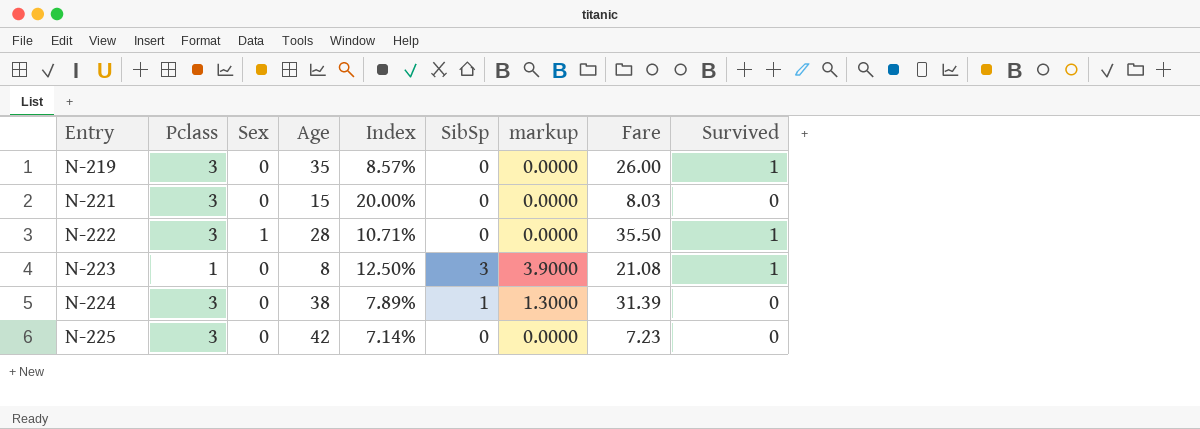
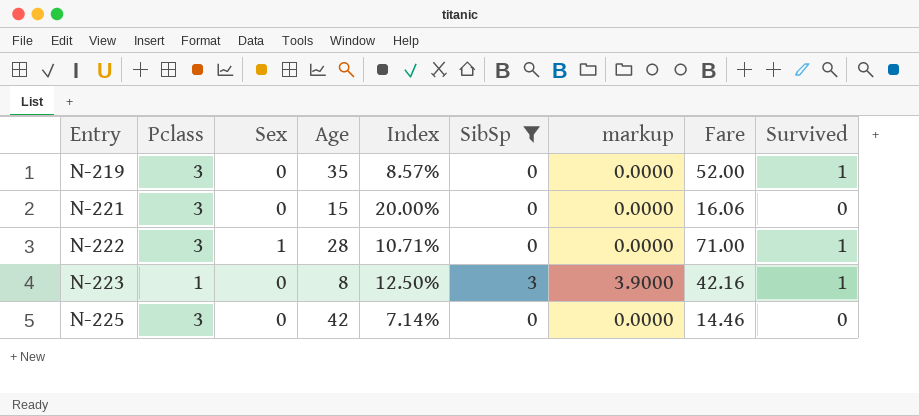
filter: none -> SibSp != 1
N-219 | Fare: 26.00 -> 52.00
N-221 | Fare: 8.03 -> 16.06
N-222 | Fare: 35.50 -> 71.00
N-223 | Fare: 21.08 -> 42.16
N-225 | Fare: 7.23 -> 14.46

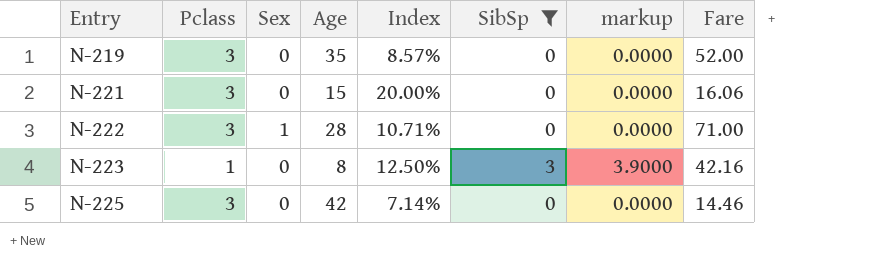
column Survived | position: 9 -> none

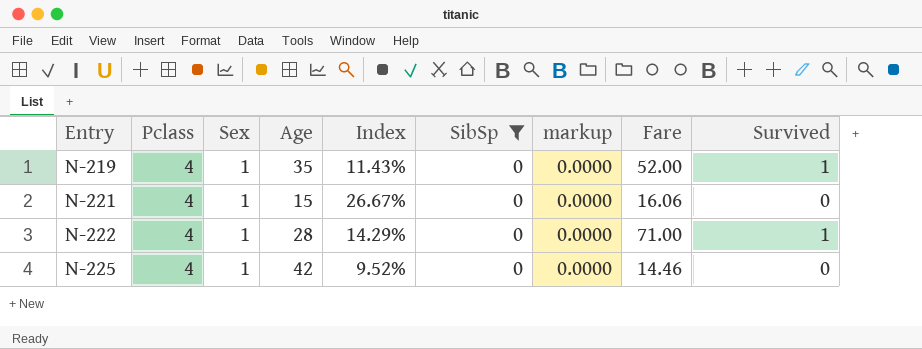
column Survived | position: none -> 9
row N-223: 1 | 0 | 8 | 12.50% | 3 | 3.9000 | 42.16 -> none
N-219 | Pclass: 3 -> 4
N-219 | Sex: 0 -> 1
N-219 | Index: 8.57% -> 11.43%
N-221 | Pclass: 3 -> 4
N-221 | Sex: 0 -> 1
N-221 | Index: 20.00% -> 26.67%
N-222 | Pclass: 3 -> 4
N-222 | Index: 10.71% -> 14.29%
N-225 | Pclass: 3 -> 4
N-225 | Sex: 0 -> 1
N-225 | Index: 7.14% -> 9.52%

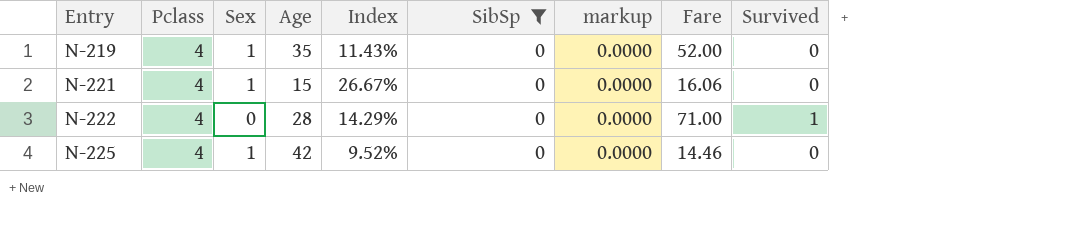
N-219 | Survived: 1 -> 0
N-222 | Sex: 1 -> 0

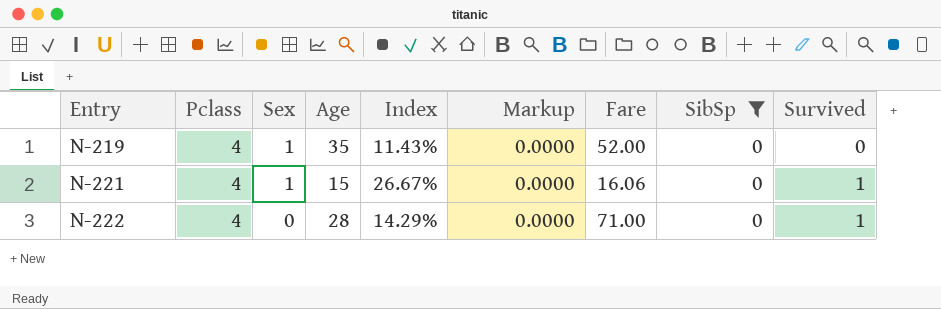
column name: markup -> Markup
column SibSp | position: 6 -> 8
row N-225: 4 | 1 | 42 | 9.52% | 0 | 0.0000 | 14.46 | 0 -> none
N-221 | Survived: 0 -> 1

